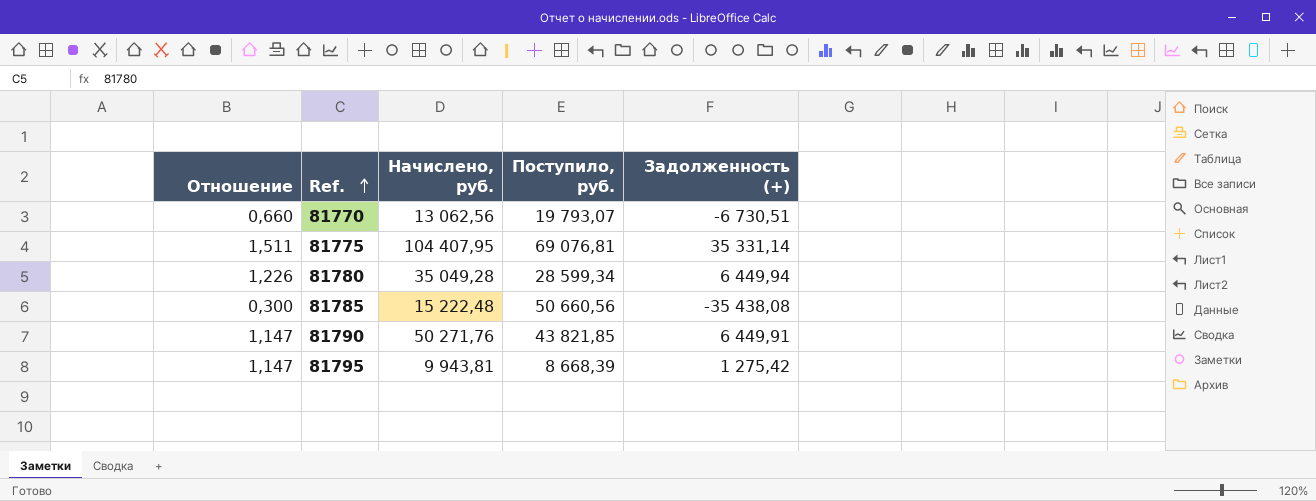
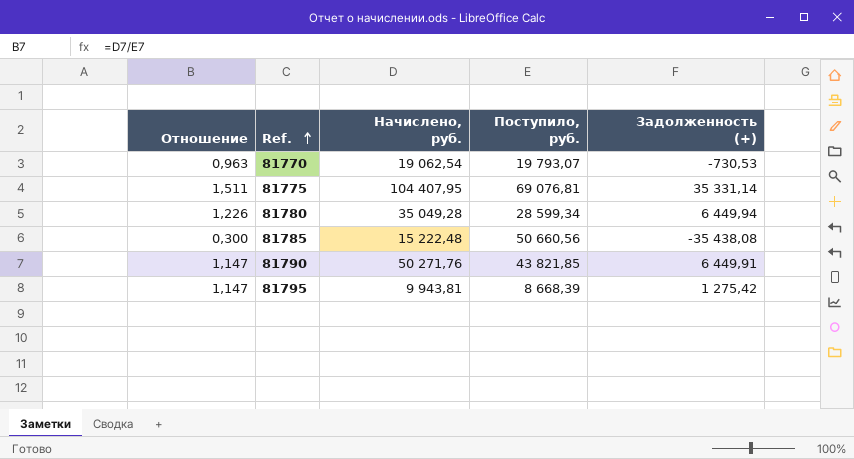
81770 | Отношение: 0,660 -> 0,963
81770 | Начислено, руб.: 13 062,56 -> 19 062,54
81770 | Задолженность (+): -6 730,51 -> -730,53

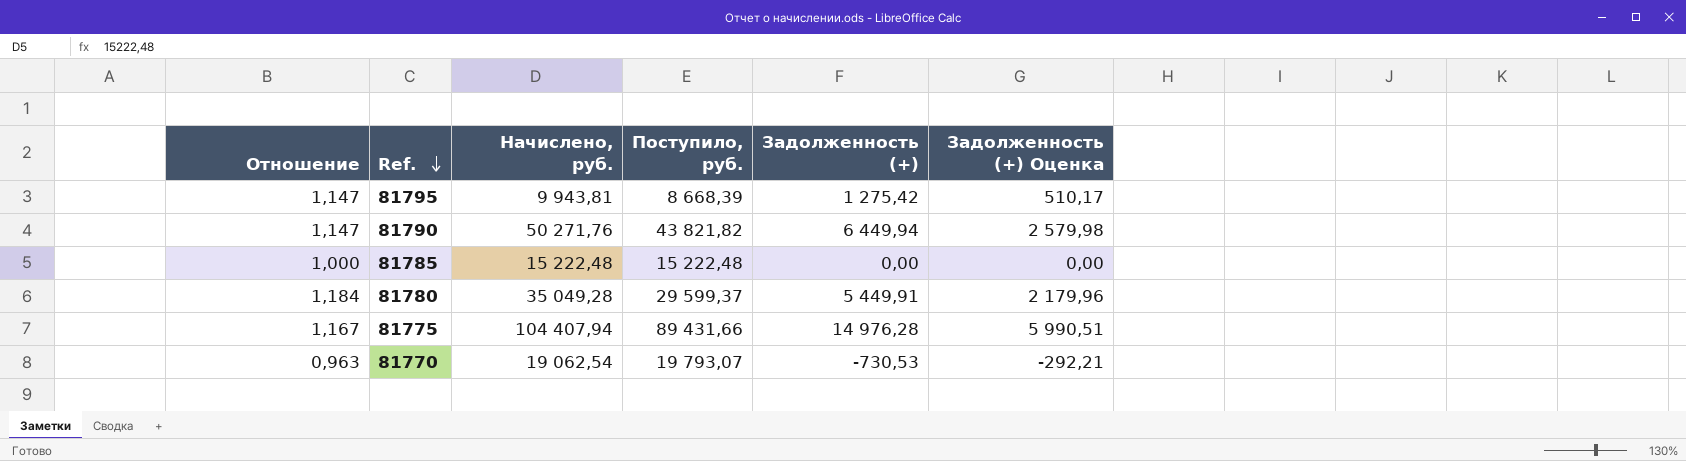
row order: Ref. ascending -> Ref. descending
column Задолженность (+) Оценка | formula: none -> [Задолженность (+)] * 0,4
81790 | Поступило, руб.: 43 821,85 -> 43 821,82
81790 | Задолженность (+): 6 449,91 -> 6 449,94
81785 | Отношение: 0,300 -> 1,000
81785 | Поступило, руб.: 50 660,56 -> 15 222,48
81785 | Задолженность (+): -35 438,08 -> 0,00
81780 | Отношение: 1,226 -> 1,184
81780 | Поступило, руб.: 28 599,34 -> 29 599,37
81780 | Задолженность (+): 6 449,94 -> 5 449,91
81775 | Отношение: 1,511 -> 1,167
81775 | Начислено, руб.: 104 407,95 -> 104 407,94
81775 | Поступило, руб.: 69 076,81 -> 89 431,66
81775 | Задолженность (+): 35 331,14 -> 14 976,28

